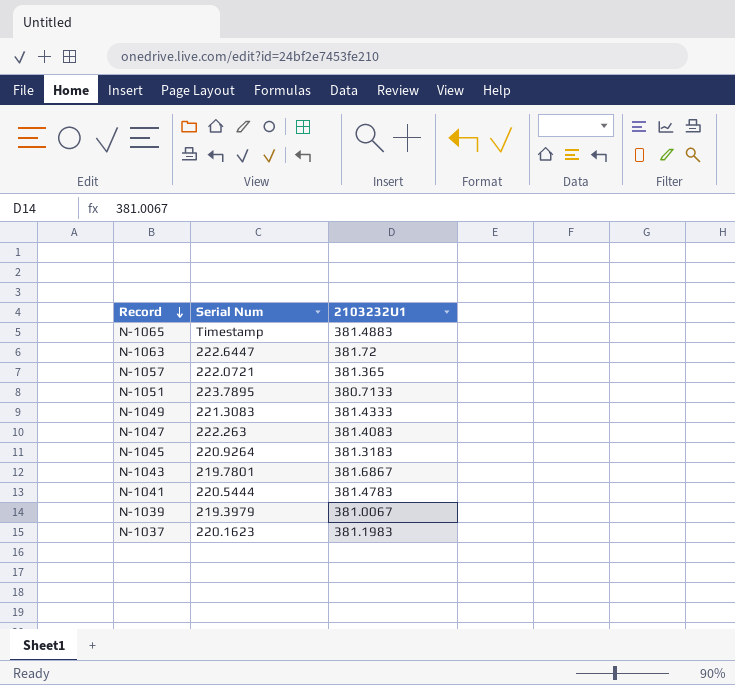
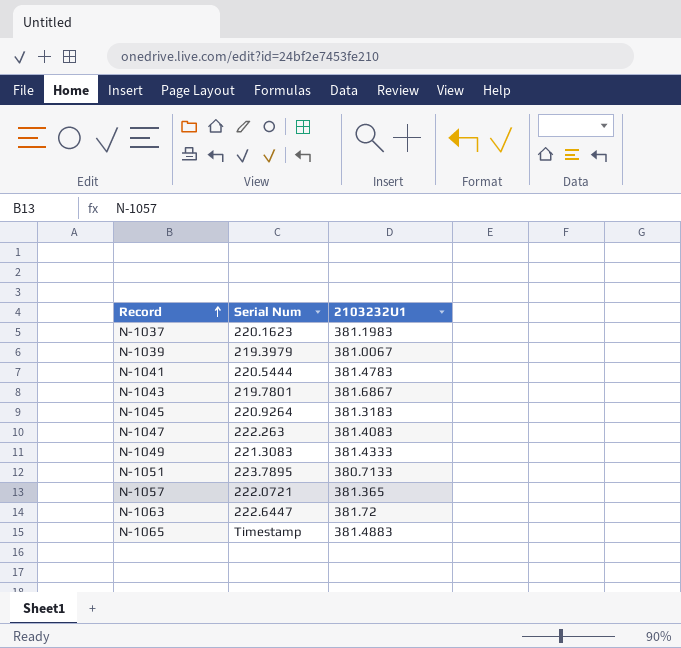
row order: Record descending -> Record ascending

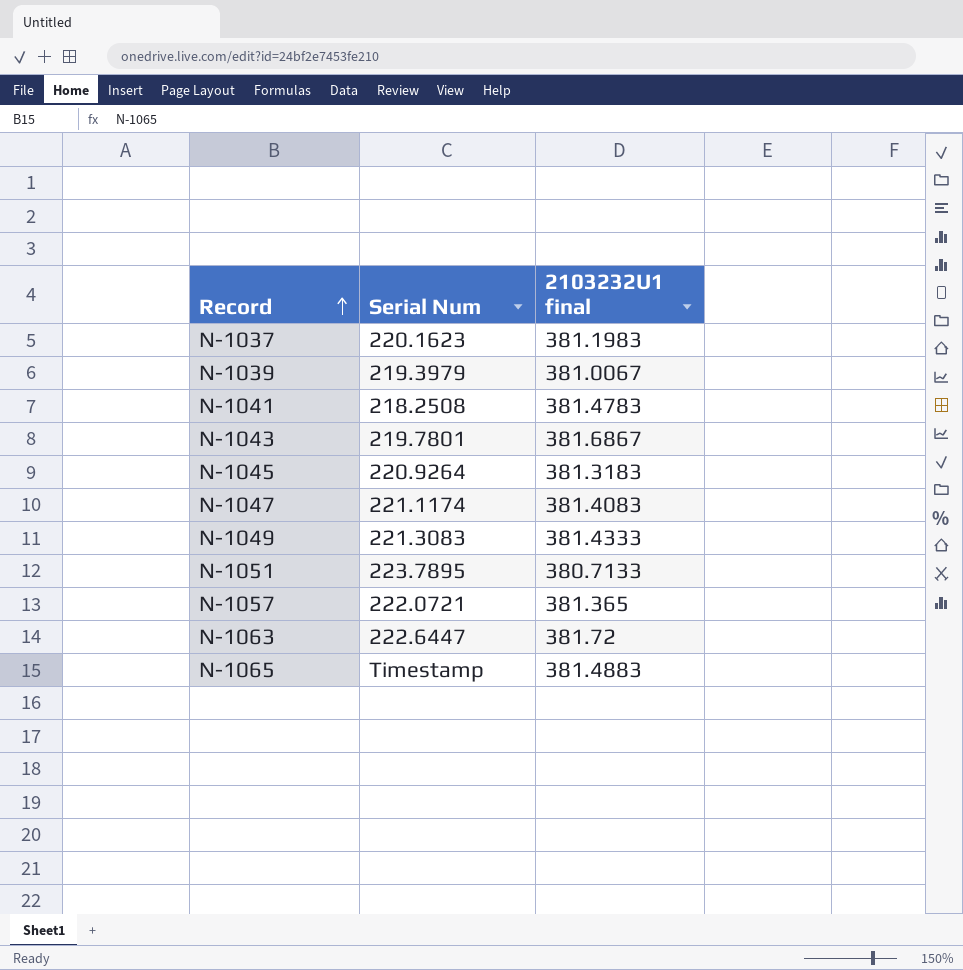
column name: 2103232U1 -> 2103232U1 final
N-1041 | Serial Num: 220.5444 -> 218.2508
N-1047 | Serial Num: 222.263 -> 221.1174

